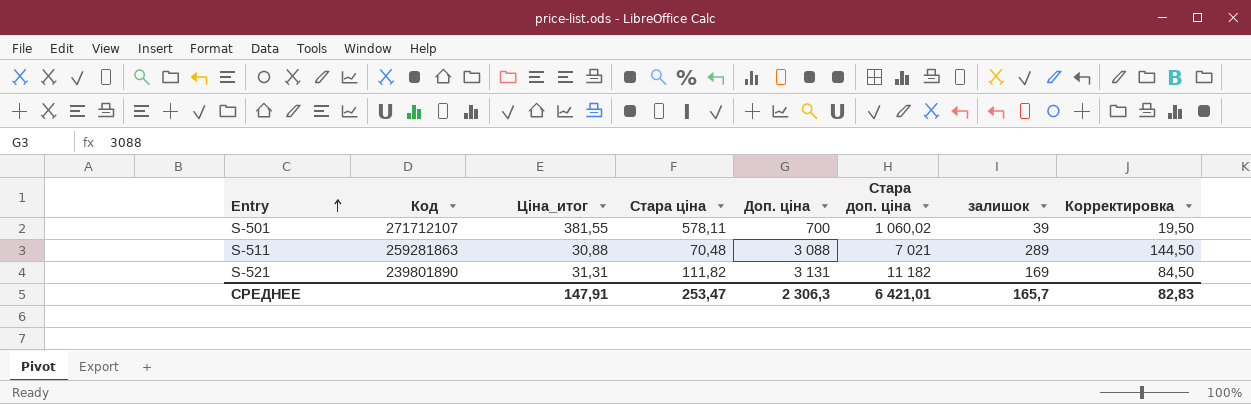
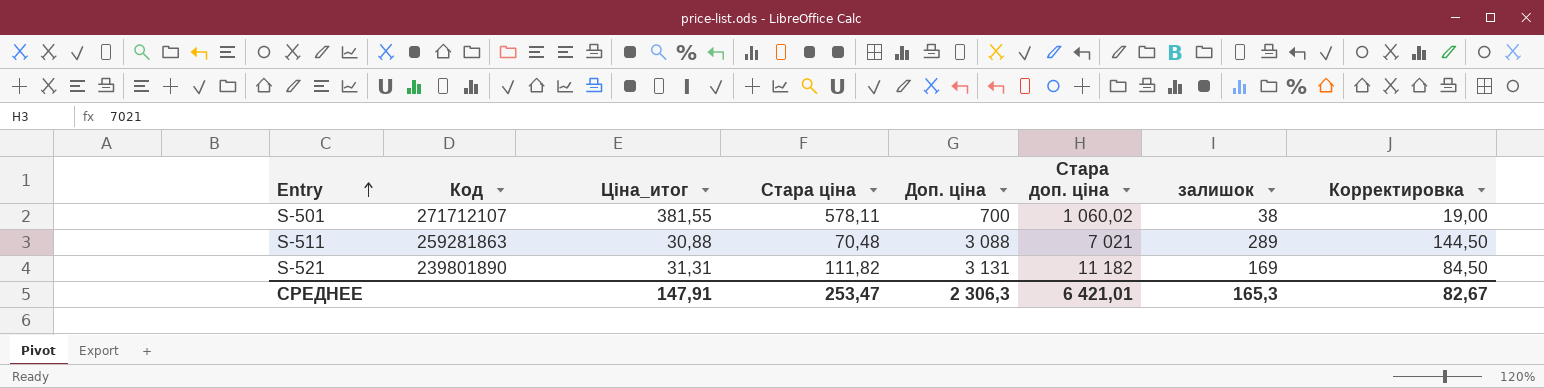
S-501 | залишок: 39 -> 38
S-501 | Корректировка: 19,50 -> 19,00
СРЕДНЕЕ | залишок: 165,7 -> 165,3
СРЕДНЕЕ | Корректировка: 82,83 -> 82,67

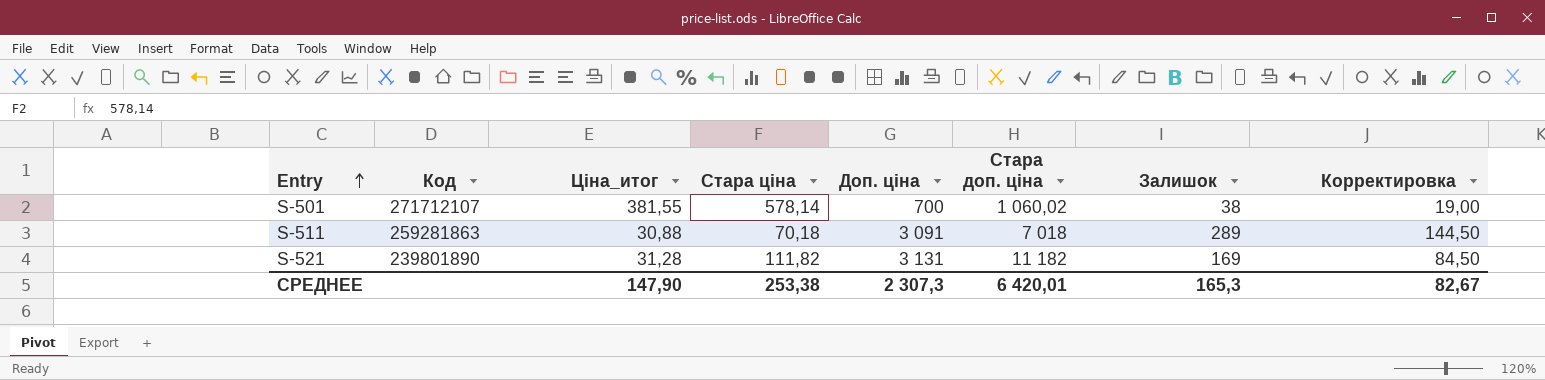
column name: залишок -> Залишок
S-501 | Стара ціна: 578,11 -> 578,14
S-511 | Стара ціна: 70,48 -> 70,18
S-511 | Доп. ціна: 3 088 -> 3 091
S-511 | Стара доп. ціна: 7 021 -> 7 018
S-521 | Ціна_итог: 31,31 -> 31,28
СРЕДНЕЕ | Ціна_итог: 147,91 -> 147,90
СРЕДНЕЕ | Стара ціна: 253,47 -> 253,38
СРЕДНЕЕ | Доп. ціна: 2 306,3 -> 2 307,3
СРЕДНЕЕ | Стара доп. ціна: 6 421,01 -> 6 420,01

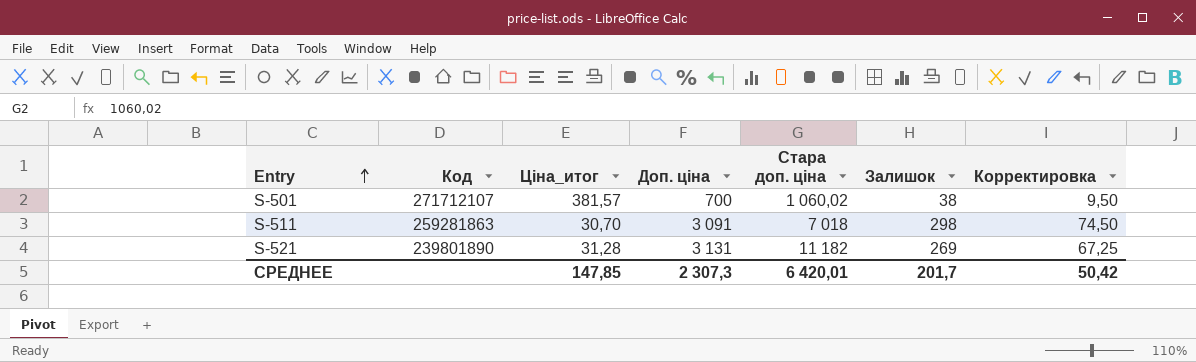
column Стара ціна | position: 4 -> none
column Корректировка | formula: [Залишок] * 0,5 -> [Залишок] * 0,25
S-501 | Ціна_итог: 381,55 -> 381,57
S-511 | Ціна_итог: 30,88 -> 30,70
S-511 | Залишок: 289 -> 298
S-521 | Залишок: 169 -> 269
СРЕДНЕЕ | Ціна_итог: 147,90 -> 147,85
СРЕДНЕЕ | Залишок: 165,3 -> 201,7
СРЕДНЕЕ | Корректировка: 82,67 -> 50,42

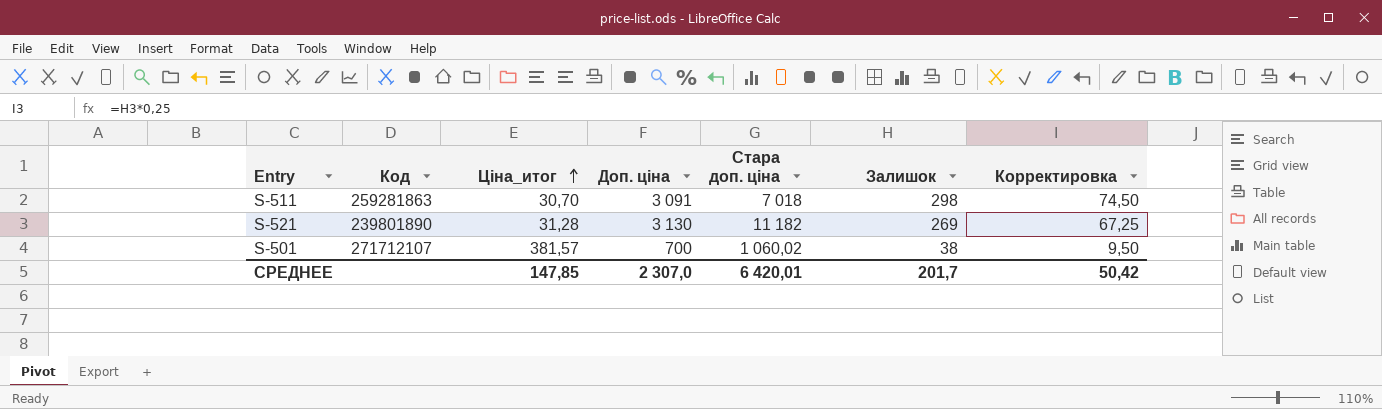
row order: Entry ascending -> Ціна_итог ascending
S-521 | Доп. ціна: 3 131 -> 3 130
СРЕДНЕЕ | Доп. ціна: 2 307,3 -> 2 307,0

